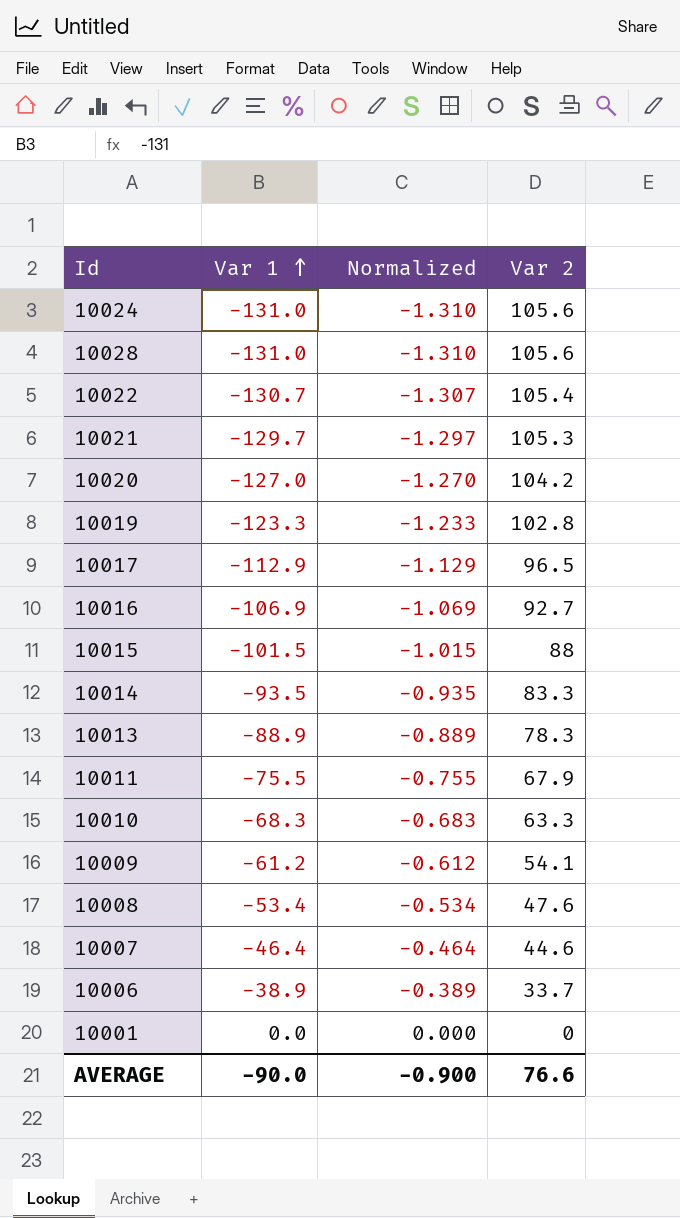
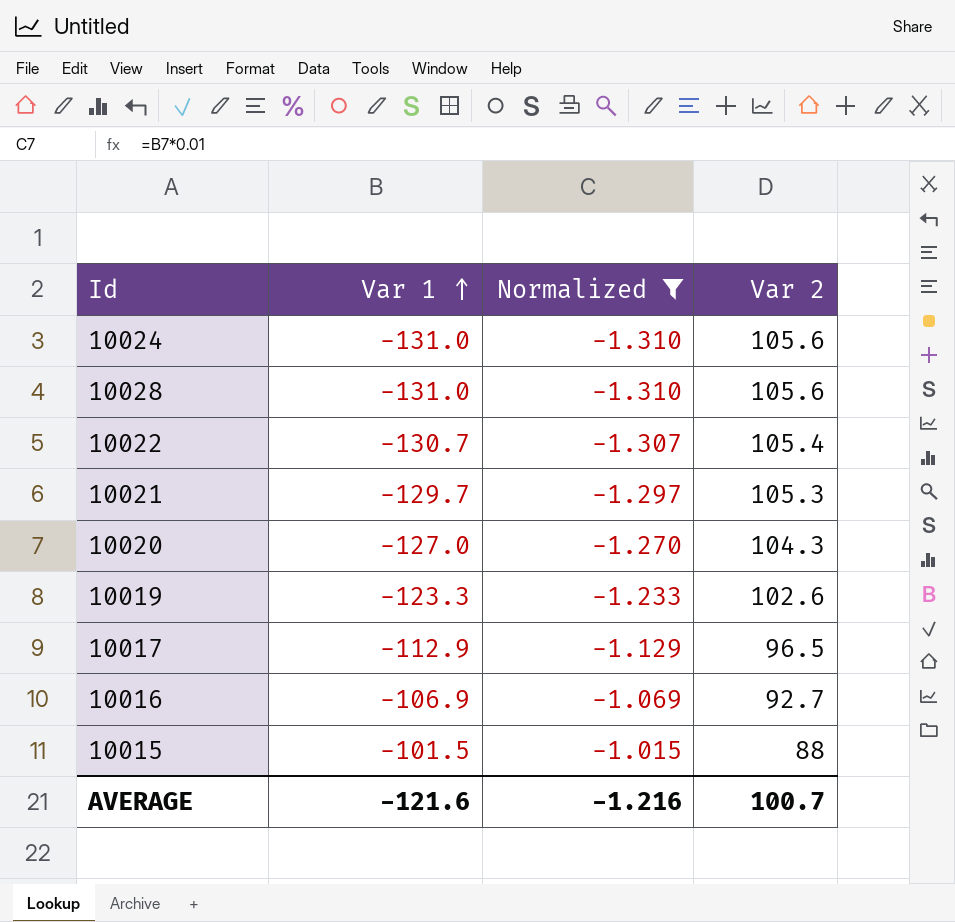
filter: none -> Normalized <= -1.015
10020 | Var 2: 104.2 -> 104.3
10019 | Var 2: 102.8 -> 102.6
AVERAGE | Var 1: -90.0 -> -121.6
AVERAGE | Normalized: -0.900 -> -1.216
AVERAGE | Var 2: 76.6 -> 100.7

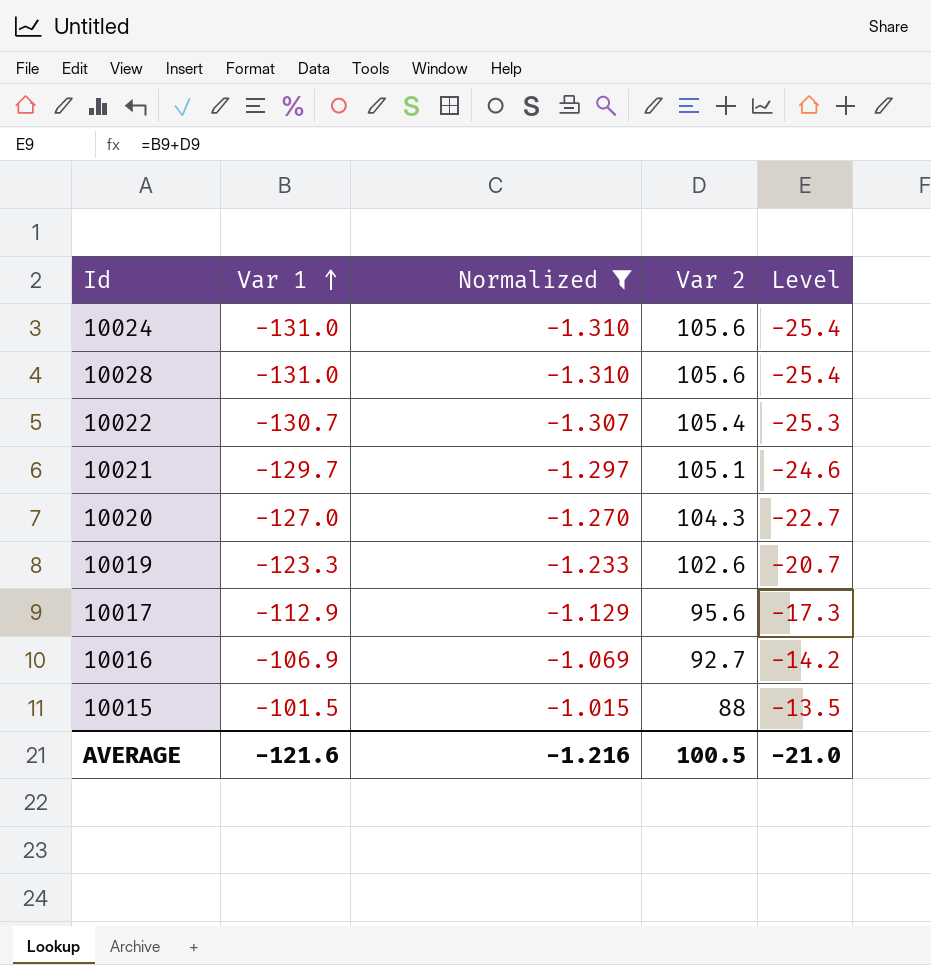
column Level | formula: none -> [Var 1] + [Var 2]
10021 | Var 2: 105.3 -> 105.1
10017 | Var 2: 96.5 -> 95.6
AVERAGE | Var 2: 100.7 -> 100.5

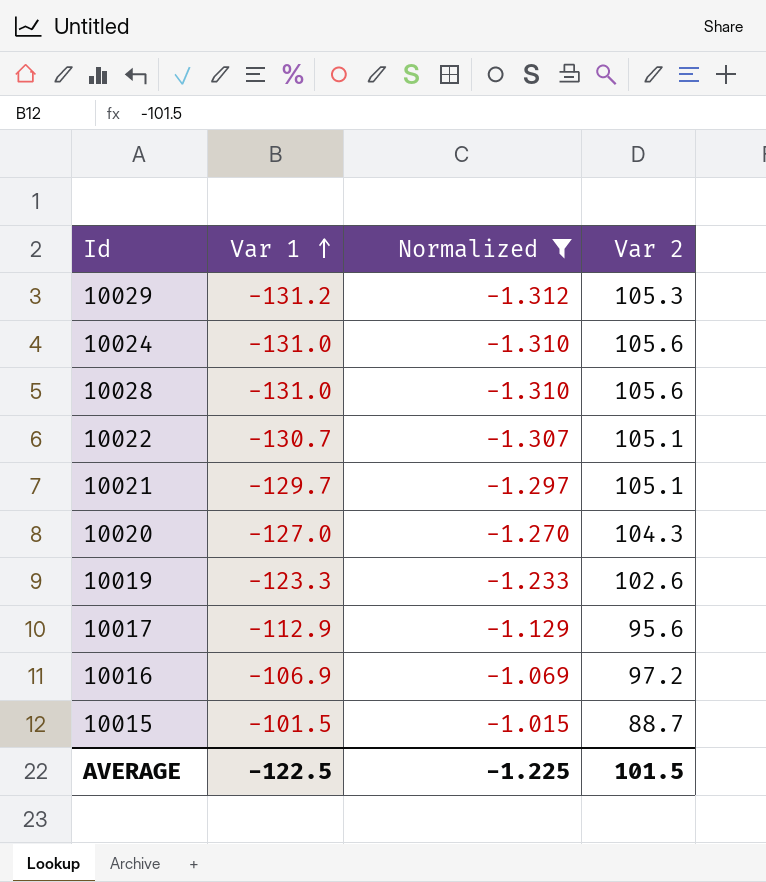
column Level | formula: [Var 1] + [Var 2] -> none
row 10029: none -> -131.2 | -1.312 | 105.3
10022 | Var 2: 105.4 -> 105.1
10016 | Var 2: 92.7 -> 97.2
10015 | Var 2: 88 -> 88.7
AVERAGE | Var 1: -121.6 -> -122.5
AVERAGE | Normalized: -1.216 -> -1.225
AVERAGE | Var 2: 100.5 -> 101.5

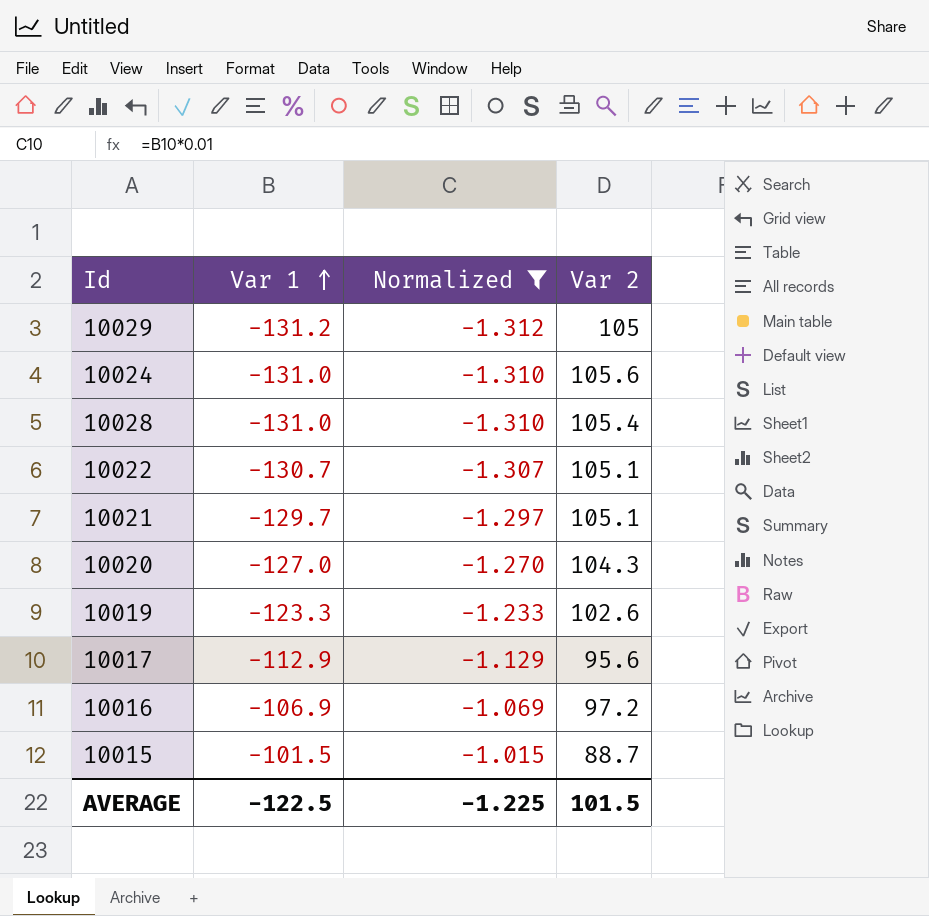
10029 | Var 2: 105.3 -> 105
10028 | Var 2: 105.6 -> 105.4

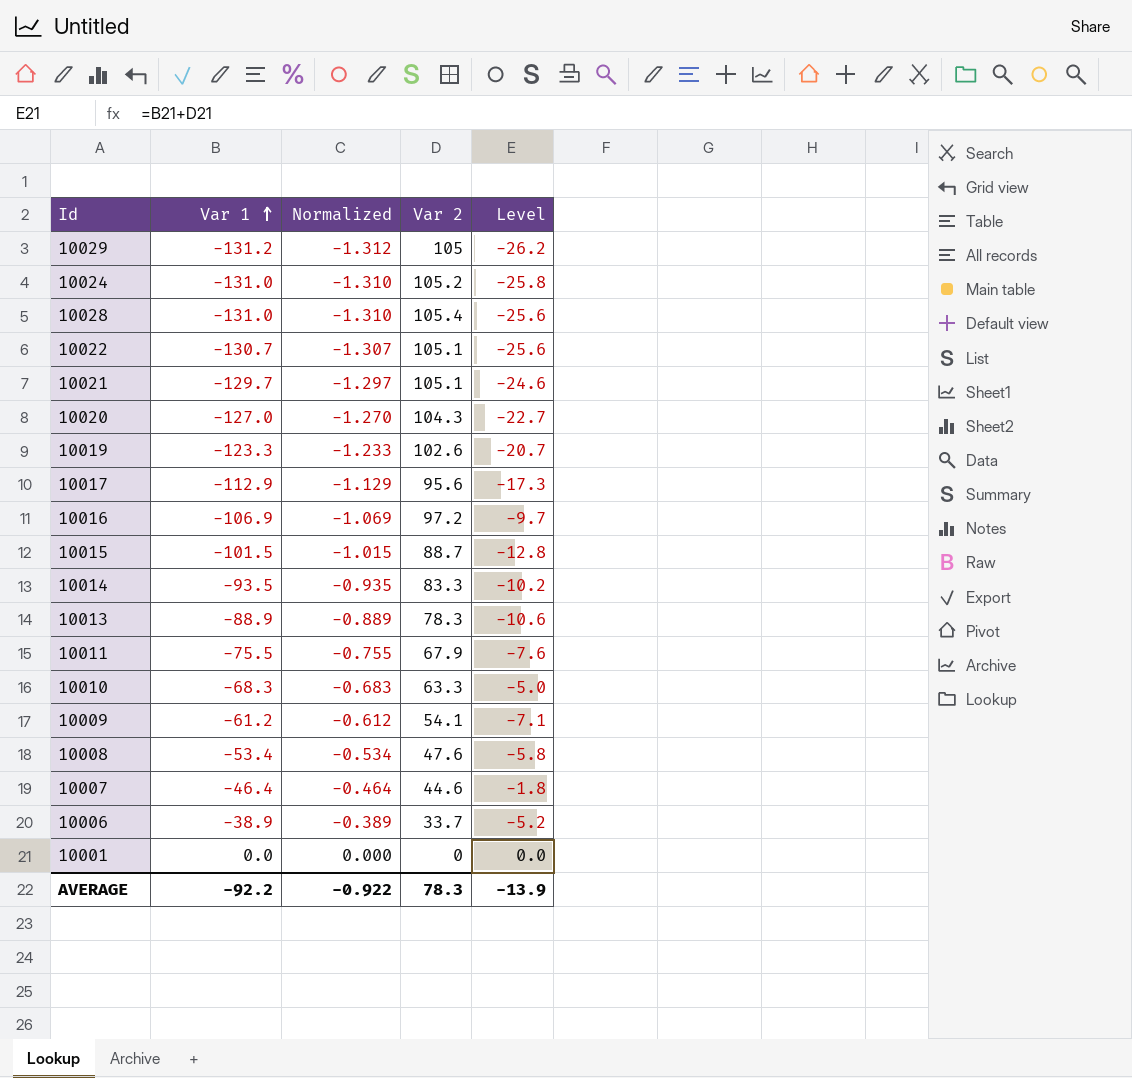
filter: Normalized <= -1.015 -> none
column Level | formula: none -> [Var 1] + [Var 2]
10024 | Var 2: 105.6 -> 105.2
AVERAGE | Var 1: -122.5 -> -92.2
AVERAGE | Normalized: -1.225 -> -0.922
AVERAGE | Var 2: 101.5 -> 78.3

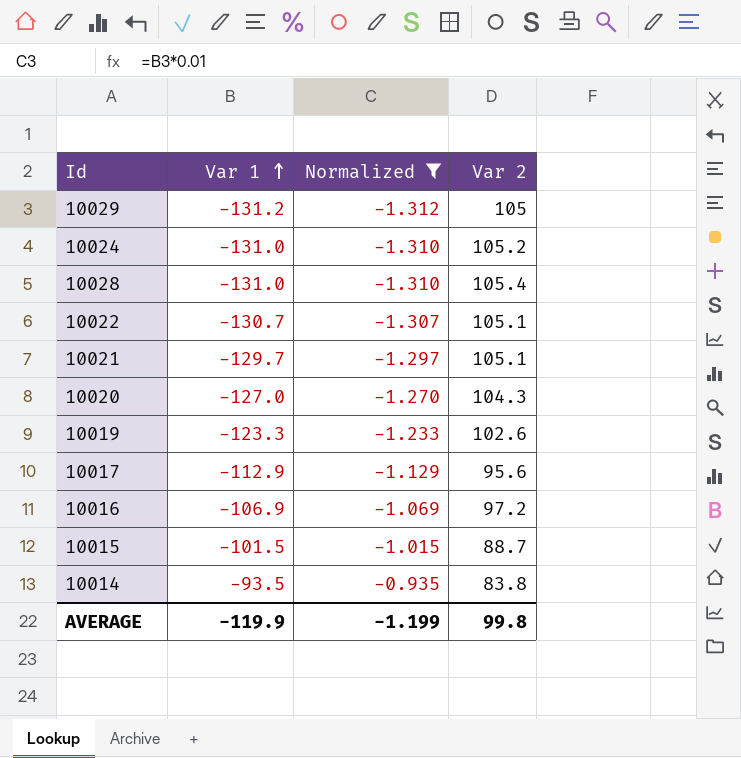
filter: none -> Normalized <= -0.935
column Level | formula: [Var 1] + [Var 2] -> none
10014 | Var 2: 83.3 -> 83.8
AVERAGE | Var 1: -92.2 -> -119.9
AVERAGE | Normalized: -0.922 -> -1.199
AVERAGE | Var 2: 78.3 -> 99.8

